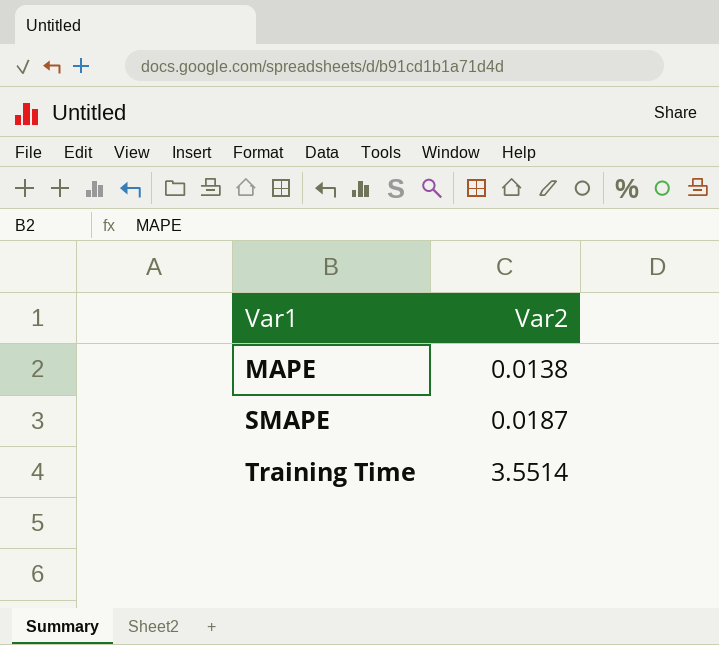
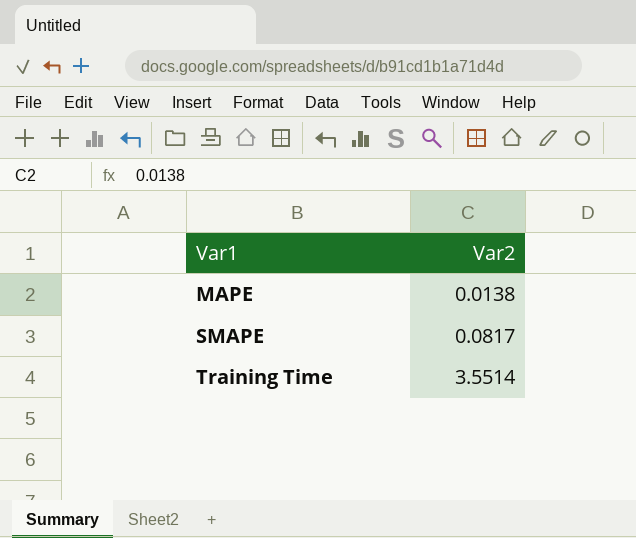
SMAPE | Var2: 0.0187 -> 0.0817

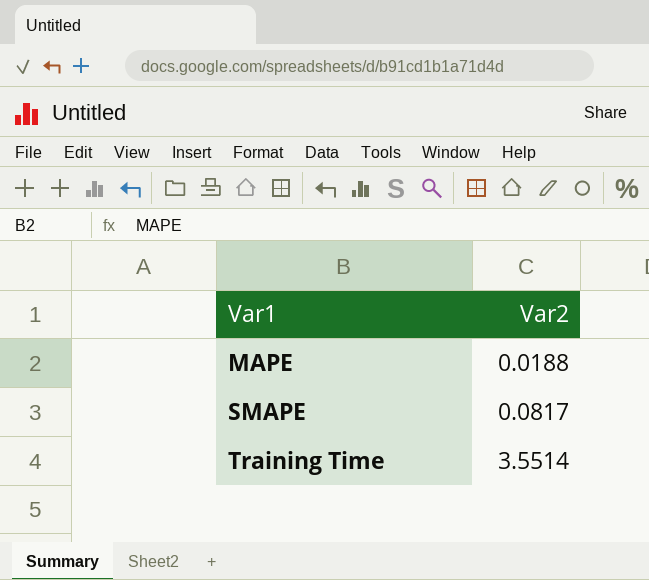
MAPE | Var2: 0.0138 -> 0.0188

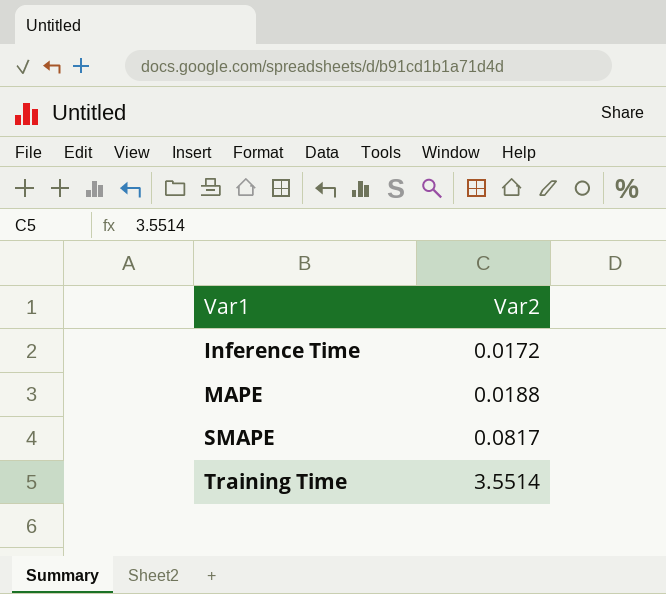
row Inference Time: none -> 0.0172

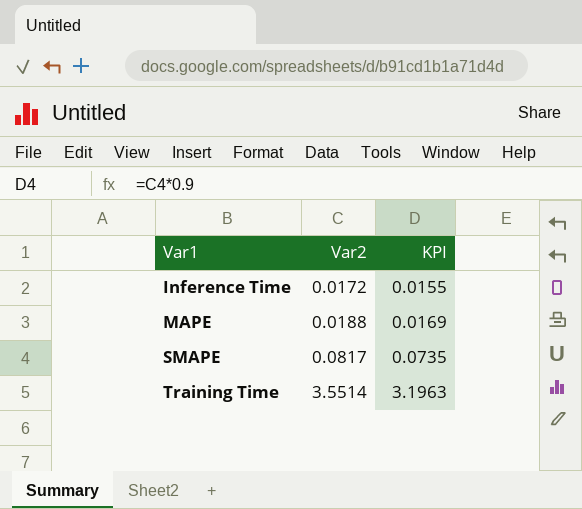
column KPI | formula: none -> [Var2] * 0.9

